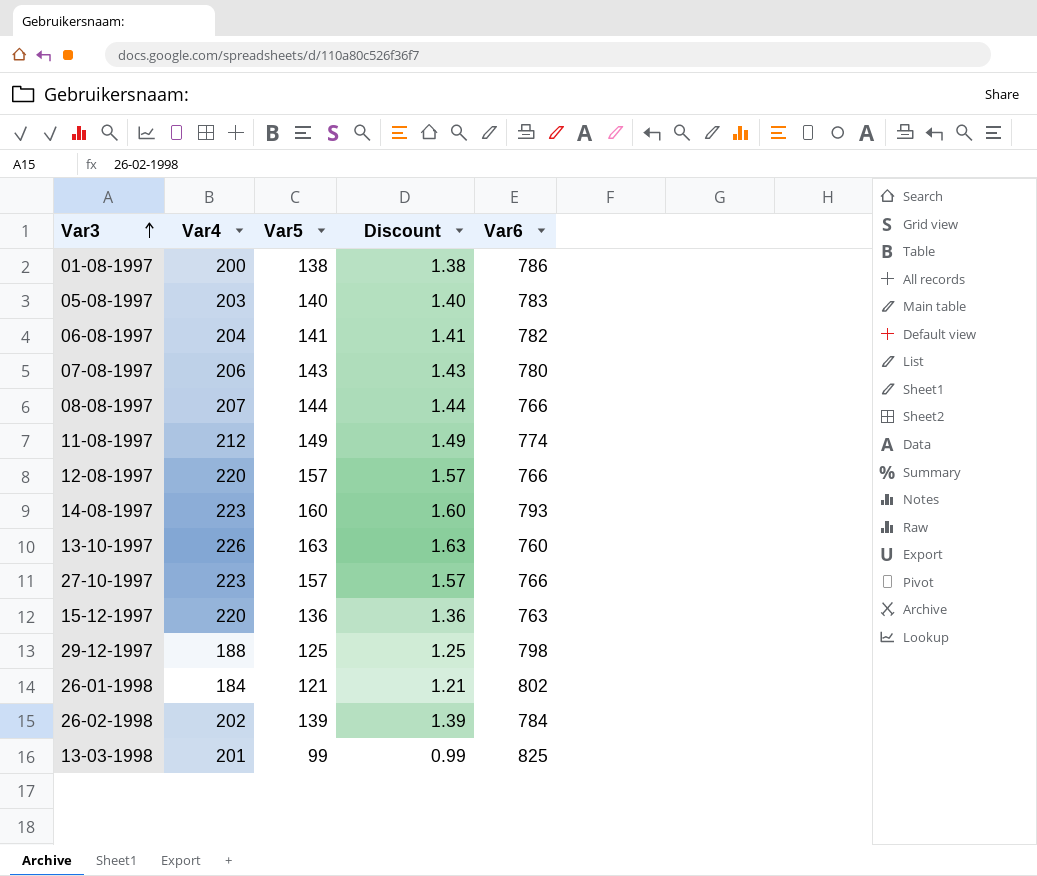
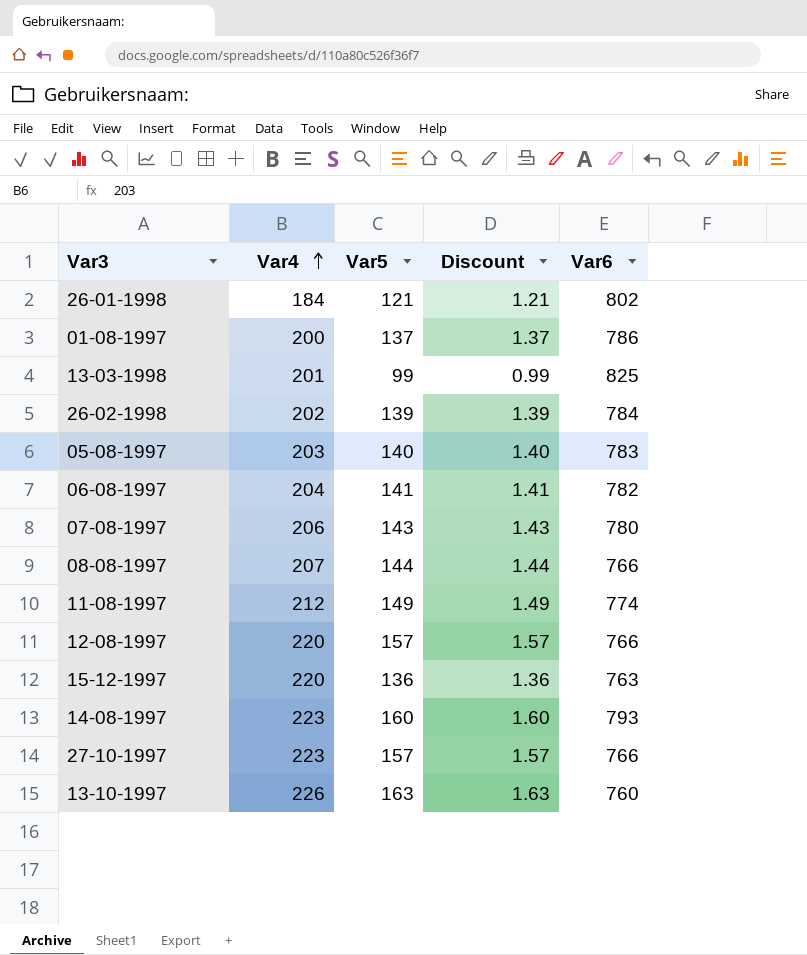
row order: Var3 ascending -> Var4 ascending
row 29-12-1997: 188 | 125 | 1.25 | 798 -> none
01-08-1997 | Var5: 138 -> 137
01-08-1997 | Discount: 1.38 -> 1.37

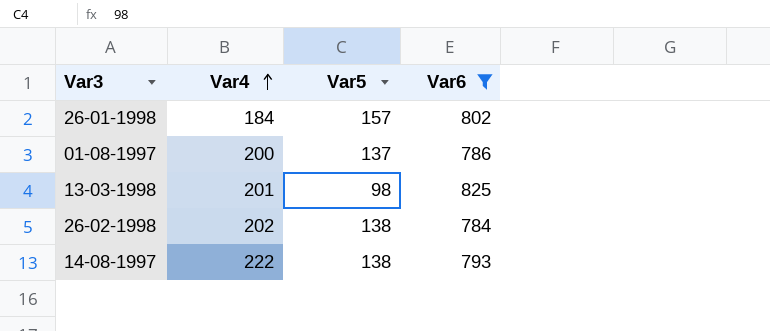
filter: none -> Var6 >= 784
column Discount | formula: [Var5] * 0.01 -> none
26-01-1998 | Var5: 121 -> 157
13-03-1998 | Var5: 99 -> 98
26-02-1998 | Var5: 139 -> 138
14-08-1997 | Var4: 223 -> 222
14-08-1997 | Var5: 160 -> 138

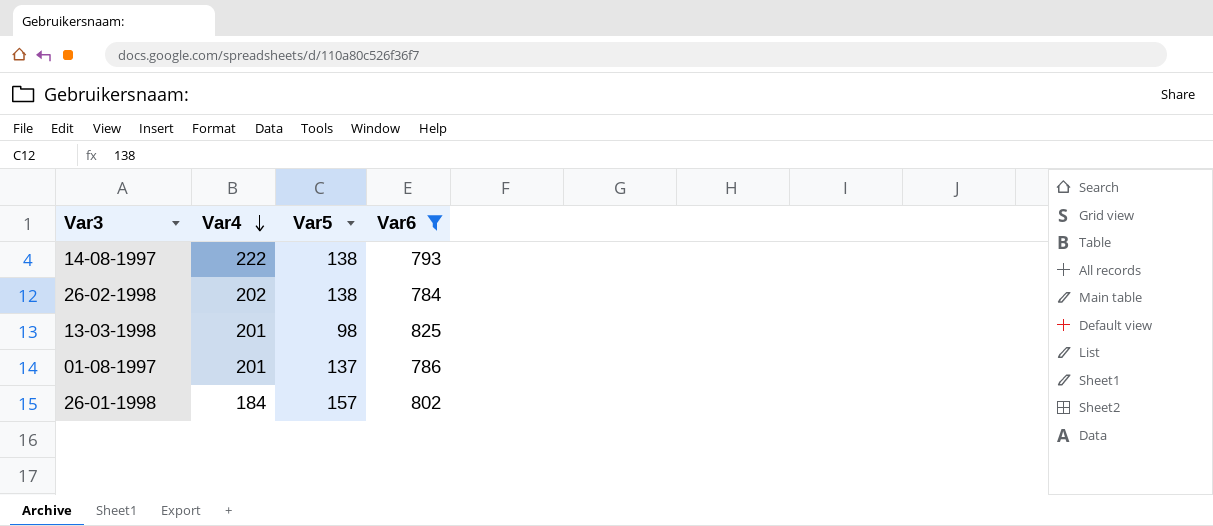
row order: Var4 ascending -> Var4 descending
01-08-1997 | Var4: 200 -> 201

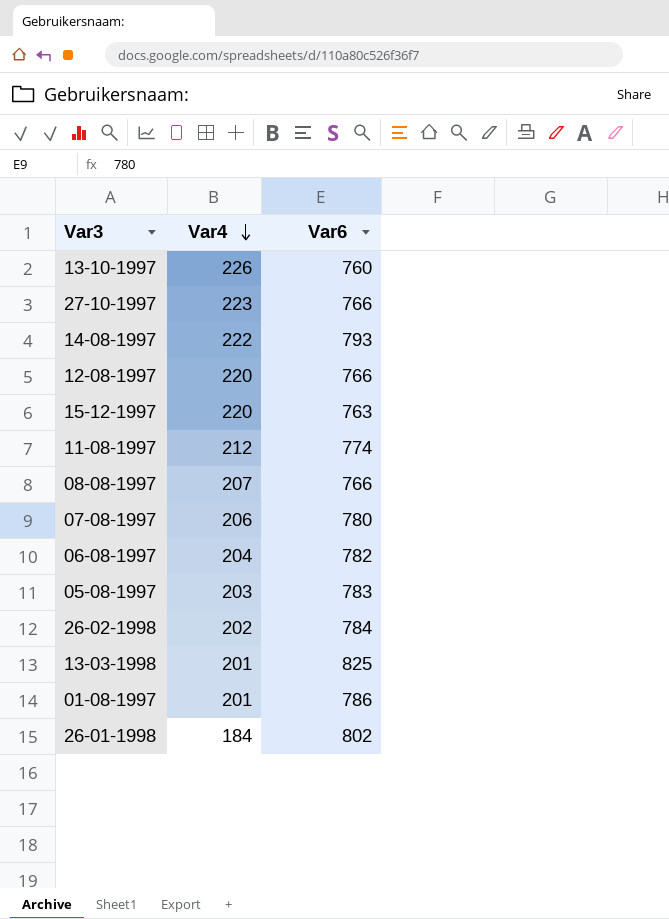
filter: Var6 >= 784 -> none
column Var5 | position: 3 -> none

